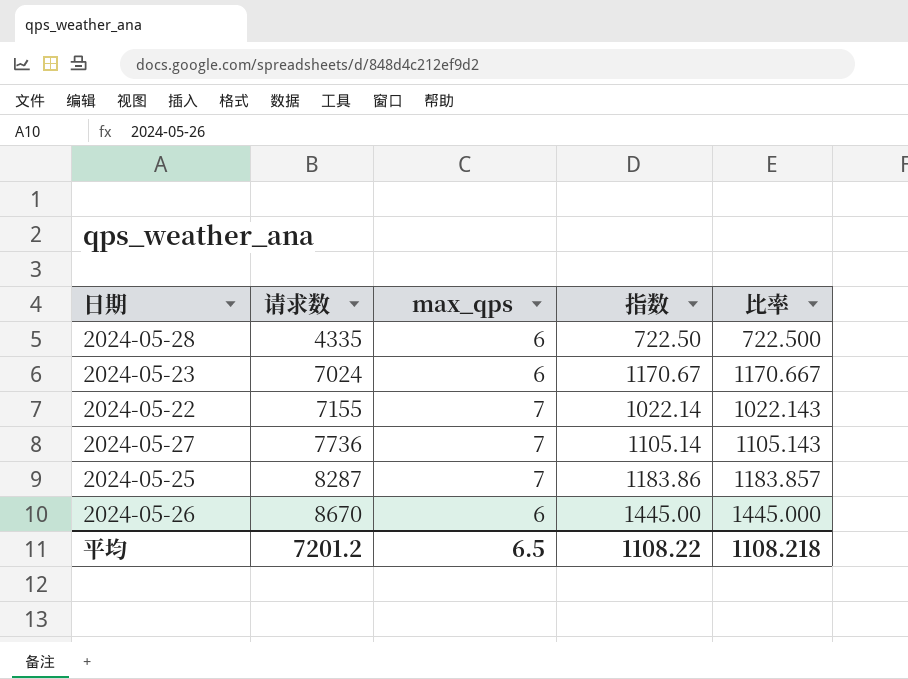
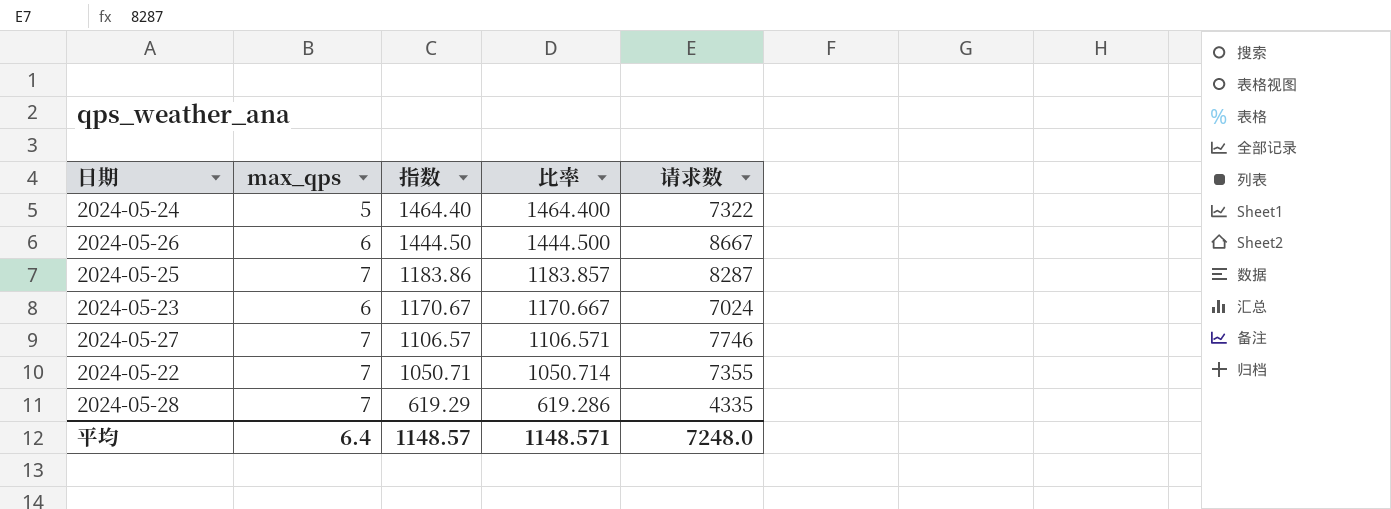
row order: 请求数 ascending -> 指数 descending
column 请求数 | position: 2 -> 5
row 2024-05-24: none -> 5 | 1464.40 | 1464.400 | 7322
2024-05-26 | 指数: 1445.00 -> 1444.50
2024-05-26 | 比率: 1445.000 -> 1444.500
2024-05-26 | 请求数: 8670 -> 8667
2024-05-27 | 指数: 1105.14 -> 1106.57
2024-05-27 | 比率: 1105.143 -> 1106.571
2024-05-27 | 请求数: 7736 -> 7746
2024-05-22 | 指数: 1022.14 -> 1050.71
2024-05-22 | 比率: 1022.143 -> 1050.714
2024-05-22 | 请求数: 7155 -> 7355
2024-05-28 | max_qps: 6 -> 7
2024-05-28 | 指数: 722.50 -> 619.29
2024-05-28 | 比率: 722.500 -> 619.286
平均 | max_qps: 6.5 -> 6.4
平均 | 指数: 1108.22 -> 1148.57
平均 | 比率: 1108.218 -> 1148.571
平均 | 请求数: 7201.2 -> 7248.0

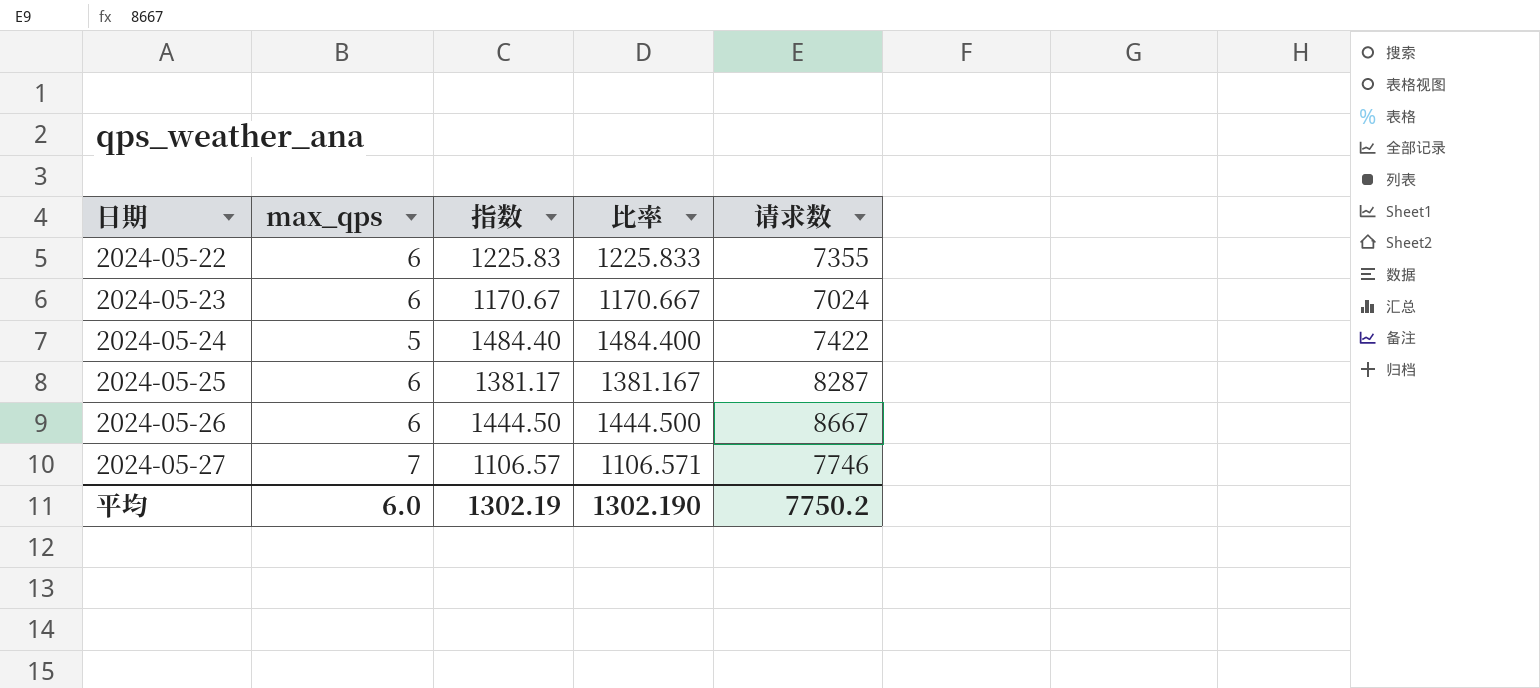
row order: 指数 descending -> 日期 ascending
row 2024-05-28: 7 | 619.29 | 619.286 | 4335 -> none
2024-05-22 | max_qps: 7 -> 6
2024-05-22 | 指数: 1050.71 -> 1225.83
2024-05-22 | 比率: 1050.714 -> 1225.833
2024-05-24 | 指数: 1464.40 -> 1484.40
2024-05-24 | 比率: 1464.400 -> 1484.400
2024-05-24 | 请求数: 7322 -> 7422
2024-05-25 | max_qps: 7 -> 6
2024-05-25 | 指数: 1183.86 -> 1381.17
2024-05-25 | 比率: 1183.857 -> 1381.167
平均 | max_qps: 6.4 -> 6.0
平均 | 指数: 1148.57 -> 1302.19
平均 | 比率: 1148.571 -> 1302.190
平均 | 请求数: 7248.0 -> 7750.2

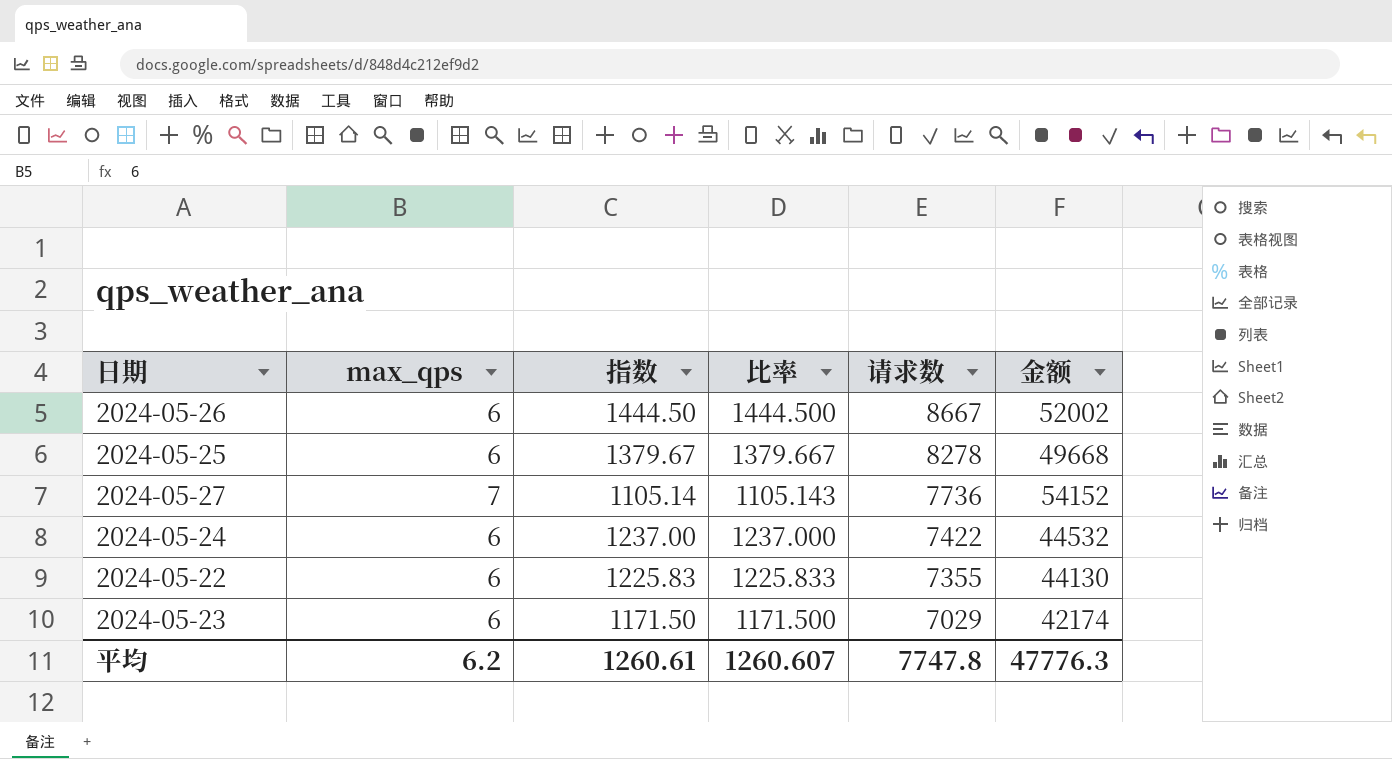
row order: 日期 ascending -> 请求数 descending
column 金额 | formula: none -> [max_qps] * [请求数]
2024-05-25 | 指数: 1381.17 -> 1379.67
2024-05-25 | 比率: 1381.167 -> 1379.667
2024-05-25 | 请求数: 8287 -> 8278
2024-05-27 | 指数: 1106.57 -> 1105.14
2024-05-27 | 比率: 1106.571 -> 1105.143
2024-05-27 | 请求数: 7746 -> 7736
2024-05-24 | max_qps: 5 -> 6
2024-05-24 | 指数: 1484.40 -> 1237.00
2024-05-24 | 比率: 1484.400 -> 1237.000
2024-05-23 | 指数: 1170.67 -> 1171.50
2024-05-23 | 比率: 1170.667 -> 1171.500
2024-05-23 | 请求数: 7024 -> 7029
平均 | max_qps: 6.0 -> 6.2
平均 | 指数: 1302.19 -> 1260.61
平均 | 比率: 1302.190 -> 1260.607
平均 | 请求数: 7750.2 -> 7747.8

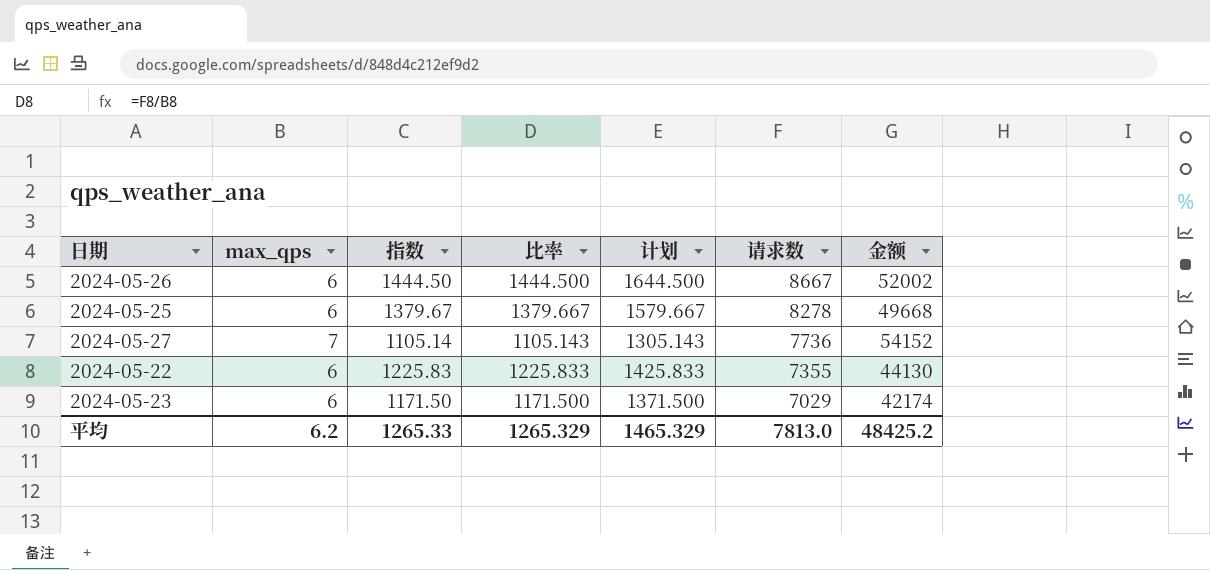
column 计划 | formula: none -> [比率] + 200
row 2024-05-24: 6 | 1237.00 | 1237.000 | 7422 | 44532 -> none
平均 | 指数: 1260.61 -> 1265.33
平均 | 比率: 1260.607 -> 1265.329
平均 | 请求数: 7747.8 -> 7813.0
平均 | 金额: 47776.3 -> 48425.2

